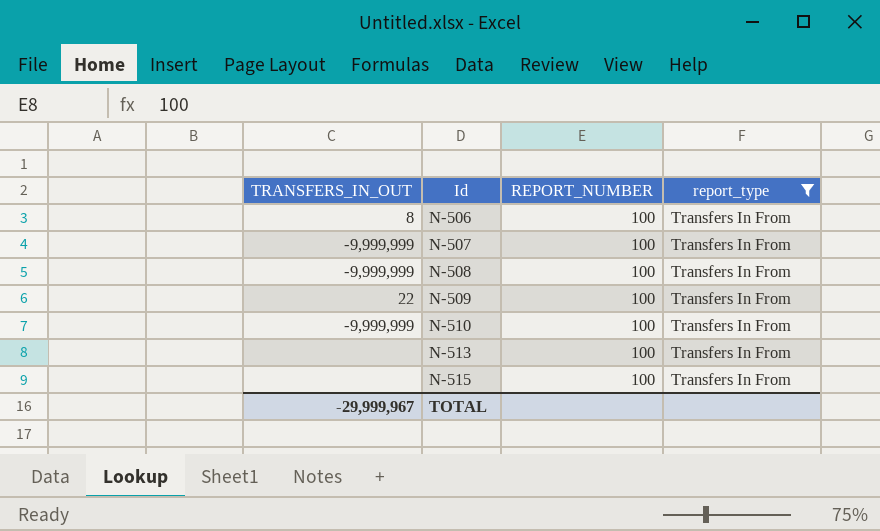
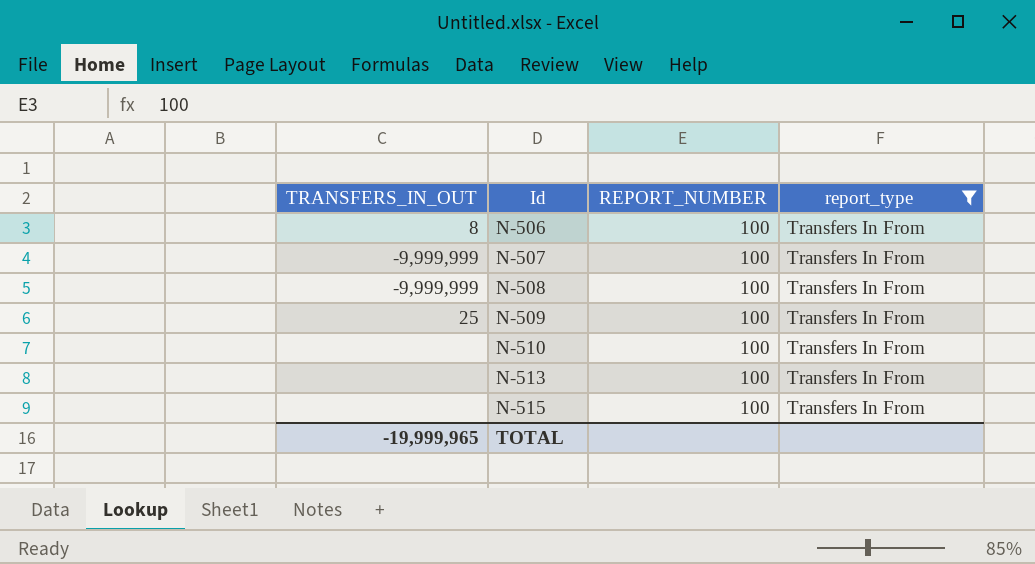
N-509 | TRANSFERS_IN_OUT: 22 -> 25
N-510 | TRANSFERS_IN_OUT: -9,999,999 -> none
TOTAL | TRANSFERS_IN_OUT: -29,999,967 -> -19,999,965

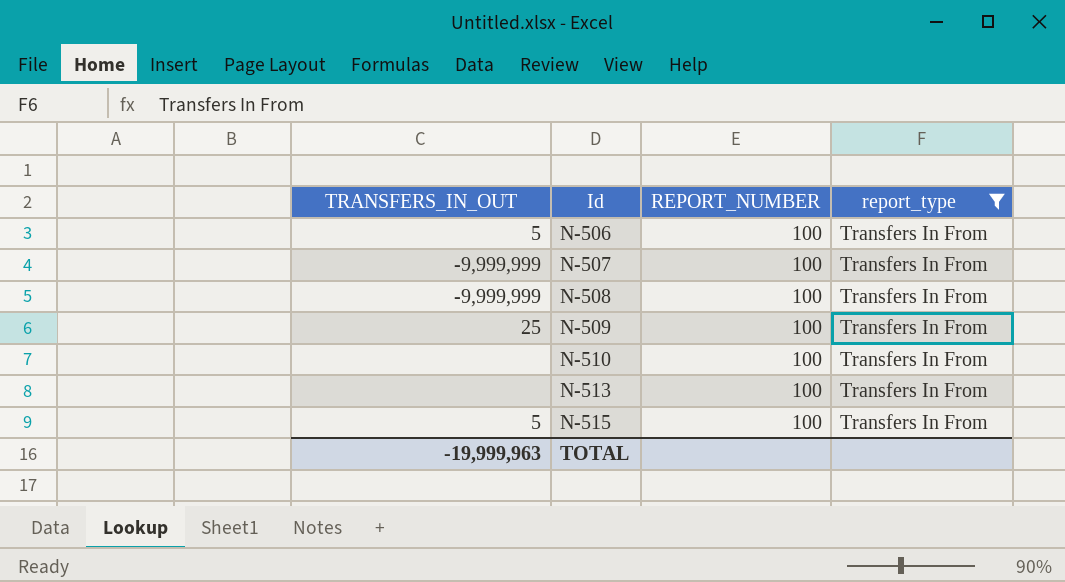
N-506 | TRANSFERS_IN_OUT: 8 -> 5
N-515 | TRANSFERS_IN_OUT: none -> 5
TOTAL | TRANSFERS_IN_OUT: -19,999,965 -> -19,999,963

